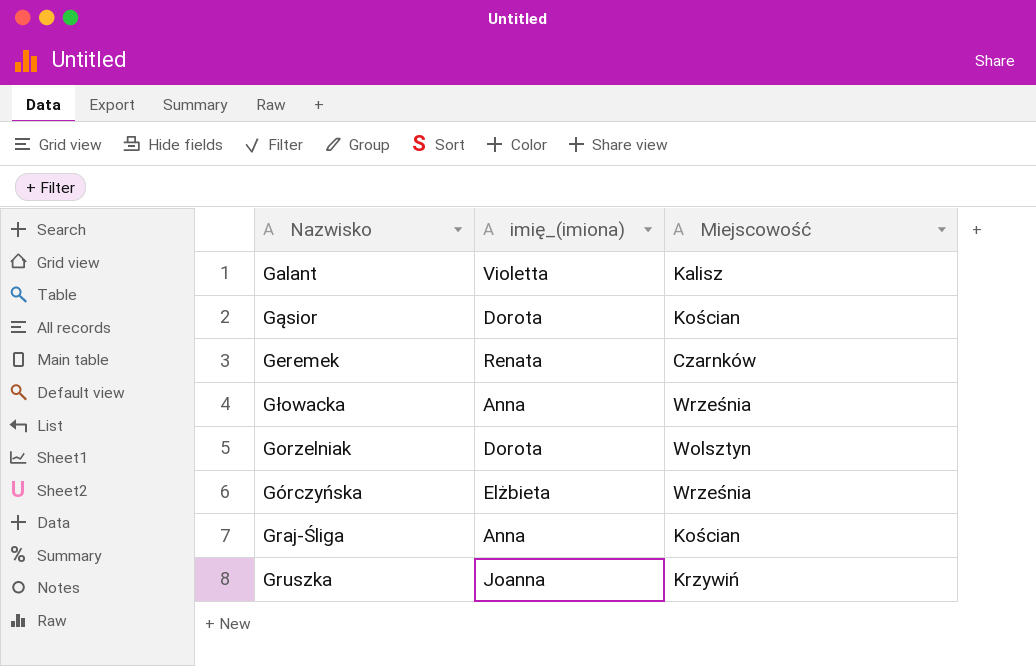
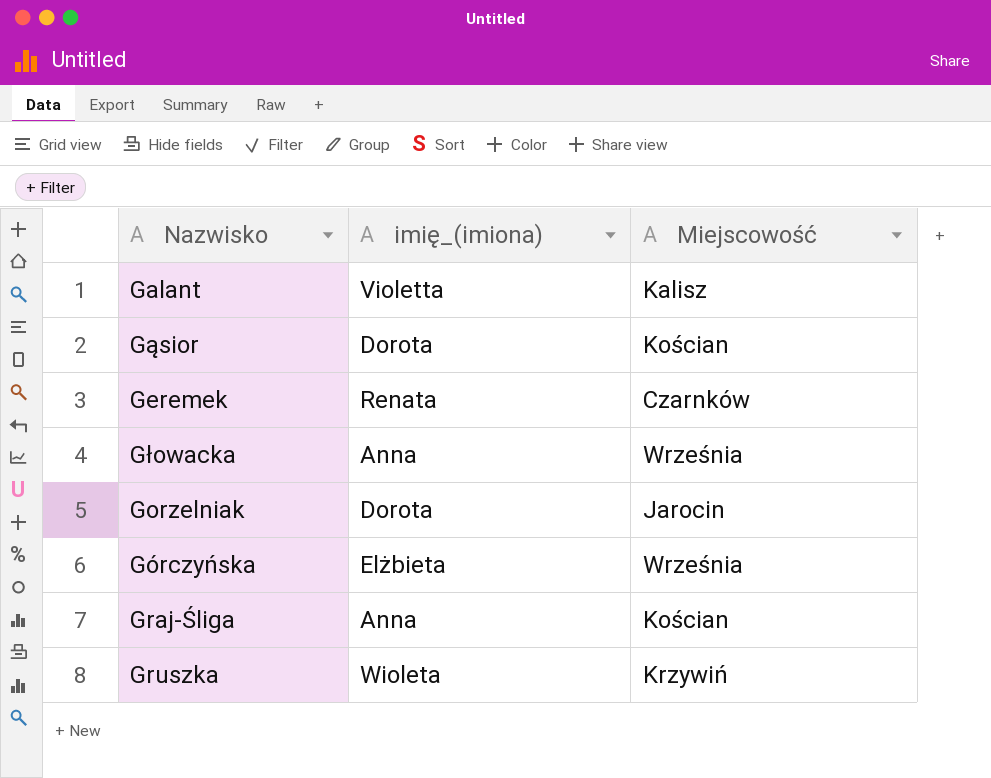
Gorzelniak | Miejscowość: Wolsztyn -> Jarocin
Gruszka | imię_(imiona): Joanna -> Wioleta

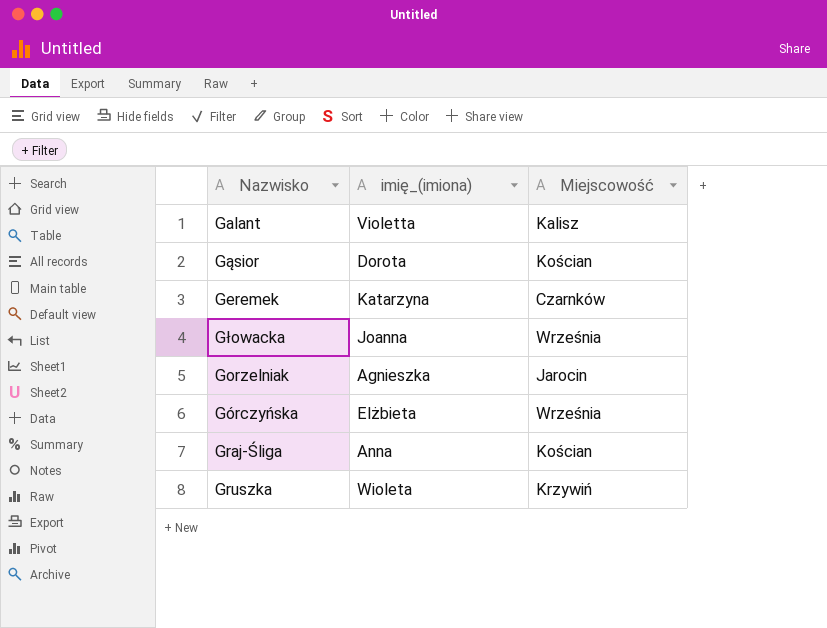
Geremek | imię_(imiona): Renata -> Katarzyna
Głowacka | imię_(imiona): Anna -> Joanna
Gorzelniak | imię_(imiona): Dorota -> Agnieszka

